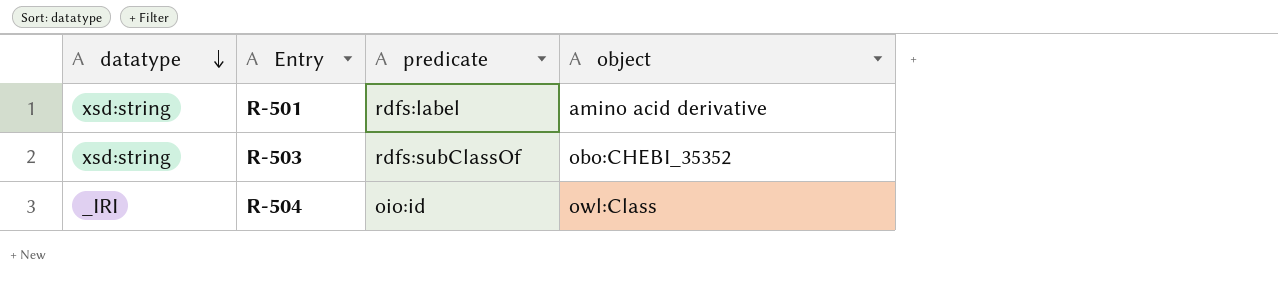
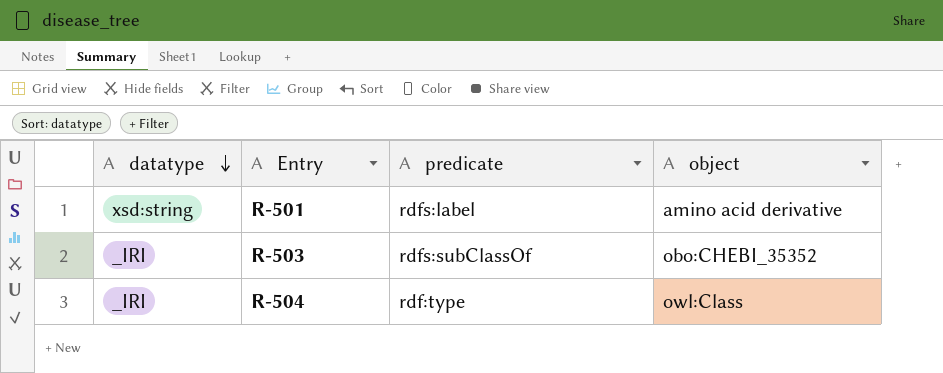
R-503 | datatype: xsd:string -> _IRI
R-504 | predicate: oio:id -> rdf:type

